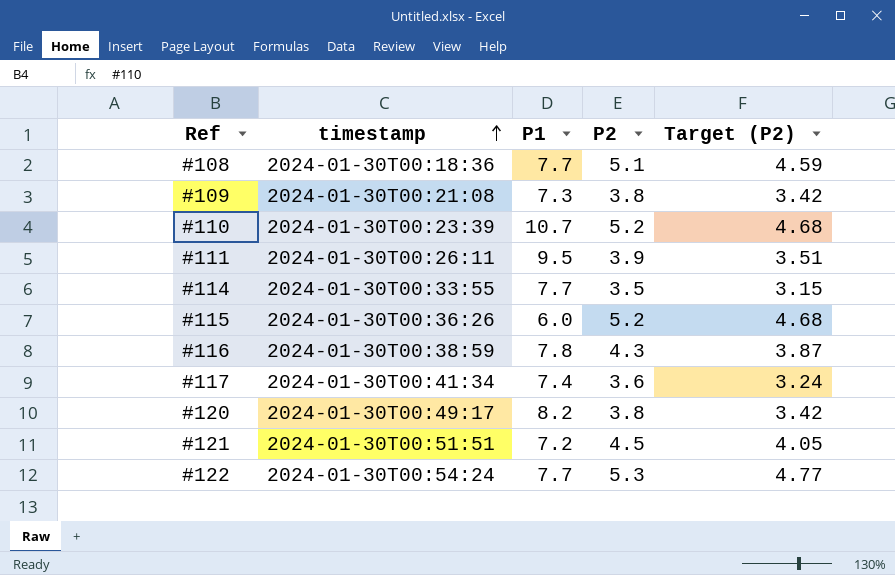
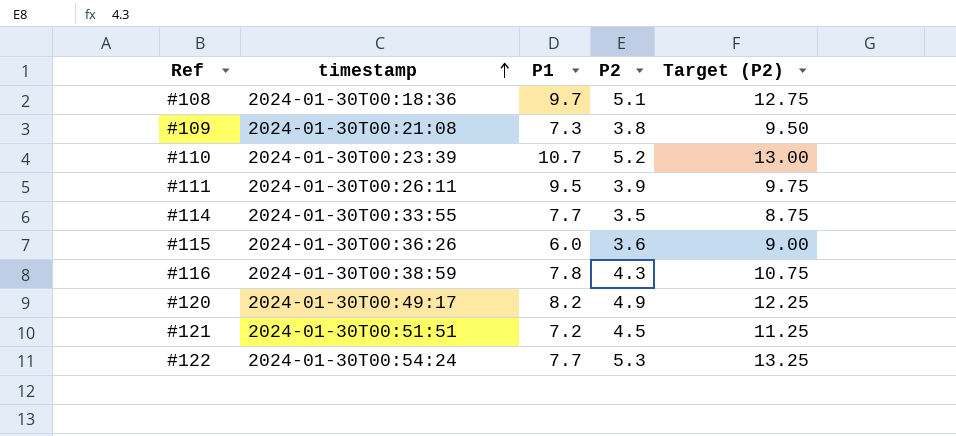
column Target (P2) | formula: [P2] * 0.9 -> [P2] * 2.5
row #117: 2024-01-30T00:41:34 | 7.4 | 3.6 | 3.24 -> none
#108 | P1: 7.7 -> 9.7
#115 | P2: 5.2 -> 3.6
#120 | P2: 3.8 -> 4.9

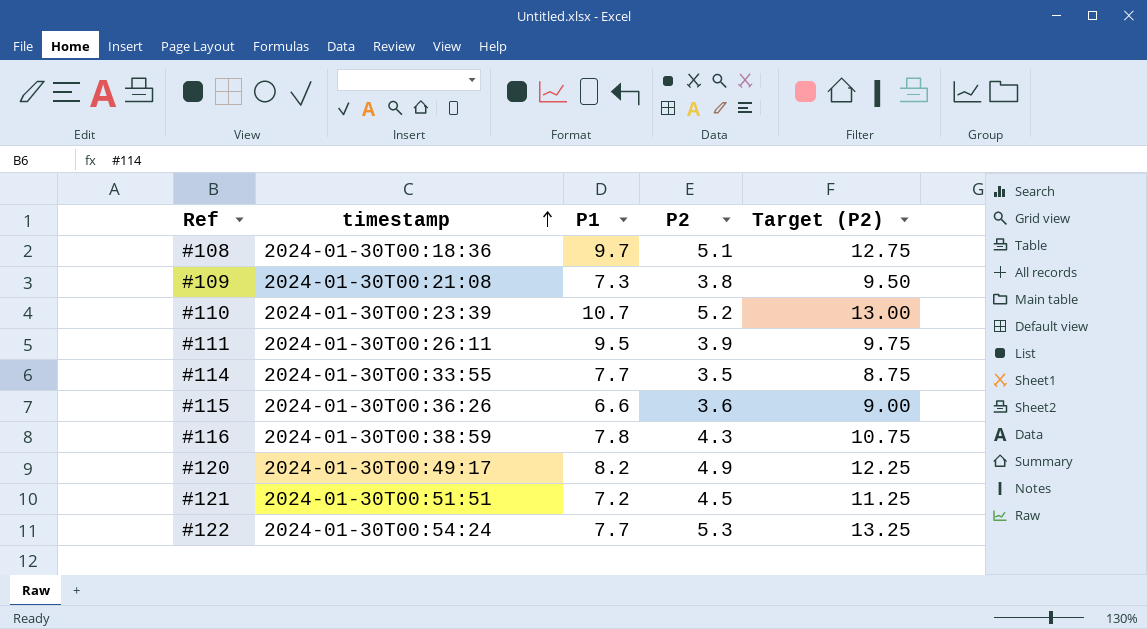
#115 | P1: 6.0 -> 6.6

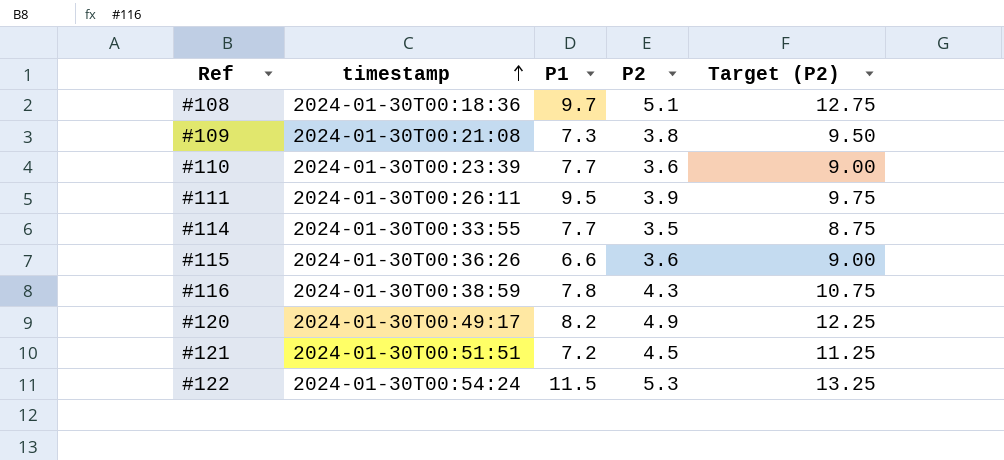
#110 | P1: 10.7 -> 7.7
#110 | P2: 5.2 -> 3.6
#110 | Target (P2): 13.00 -> 9.00
#122 | P1: 7.7 -> 11.5

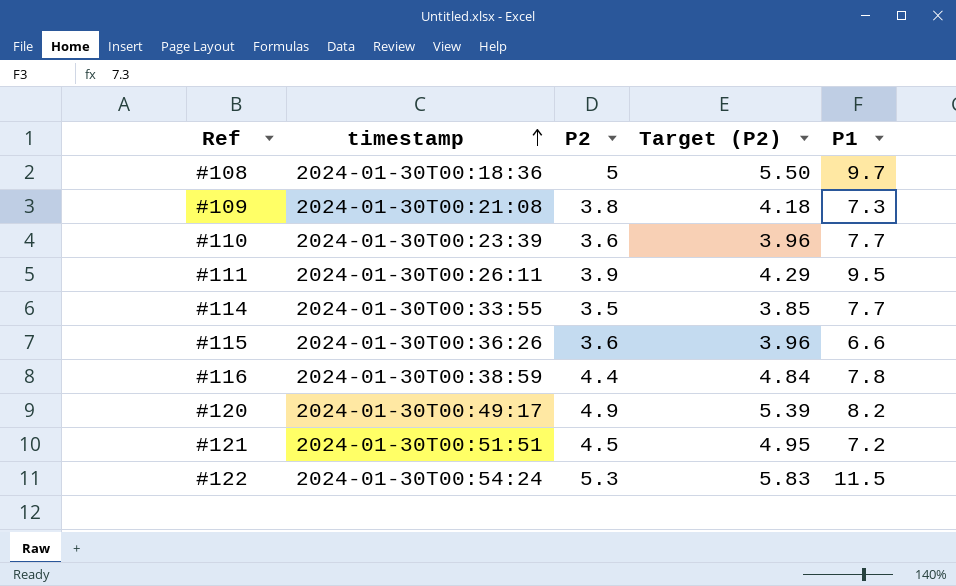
column Target (P2) | formula: [P2] * 2.5 -> [P2] * 1.1
column P1 | position: 3 -> 5
#108 | P2: 5.1 -> 5
#116 | P2: 4.3 -> 4.4

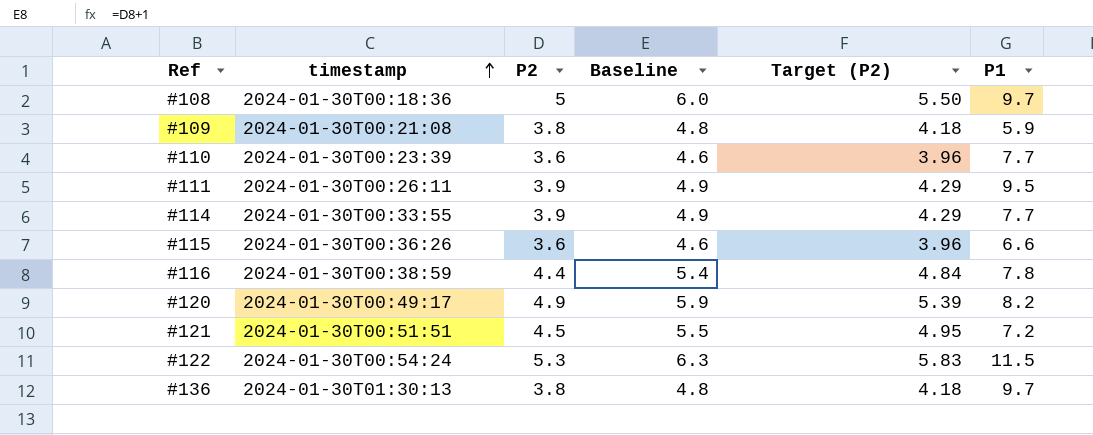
column Baseline | formula: none -> [P2] + 1
#109 | P1: 7.3 -> 5.9
#114 | P2: 3.5 -> 3.9
#114 | Target (P2): 3.85 -> 4.29
row #136: none -> 2024-01-30T01:30:13 | 3.8 | 4.8 | 4.18 | 9.7

